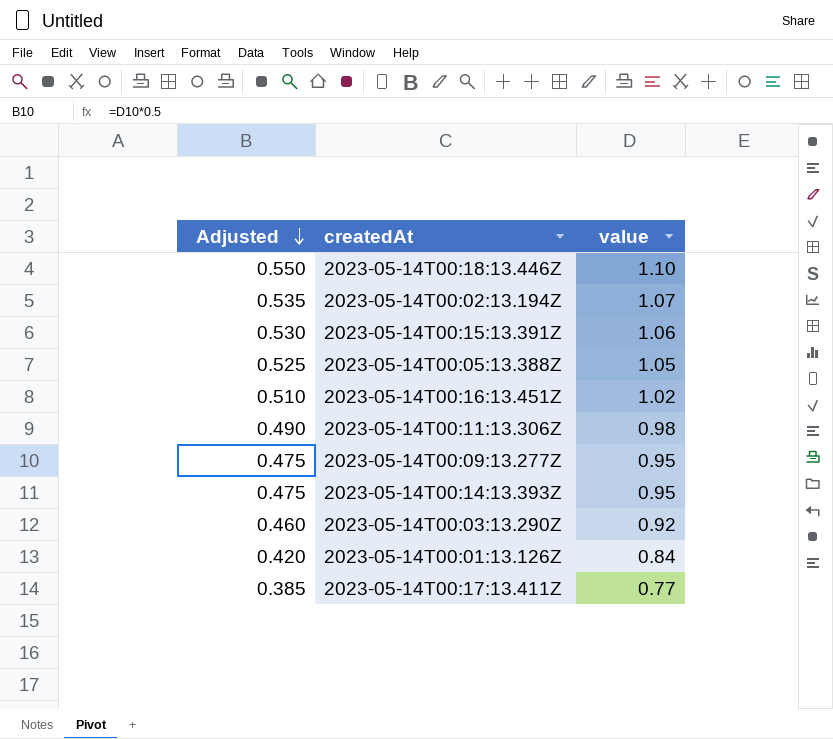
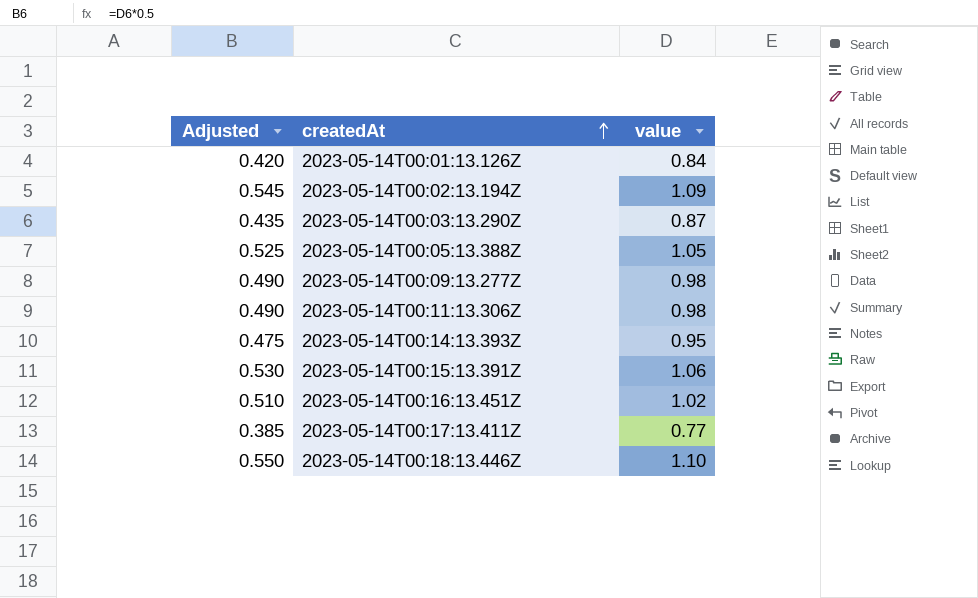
row order: Adjusted descending -> createdAt ascending
2023-05-14T00:02:13.194Z | Adjusted: 0.535 -> 0.545
2023-05-14T00:02:13.194Z | value: 1.07 -> 1.09
2023-05-14T00:03:13.290Z | Adjusted: 0.460 -> 0.435
2023-05-14T00:03:13.290Z | value: 0.92 -> 0.87
2023-05-14T00:09:13.277Z | Adjusted: 0.475 -> 0.490
2023-05-14T00:09:13.277Z | value: 0.95 -> 0.98

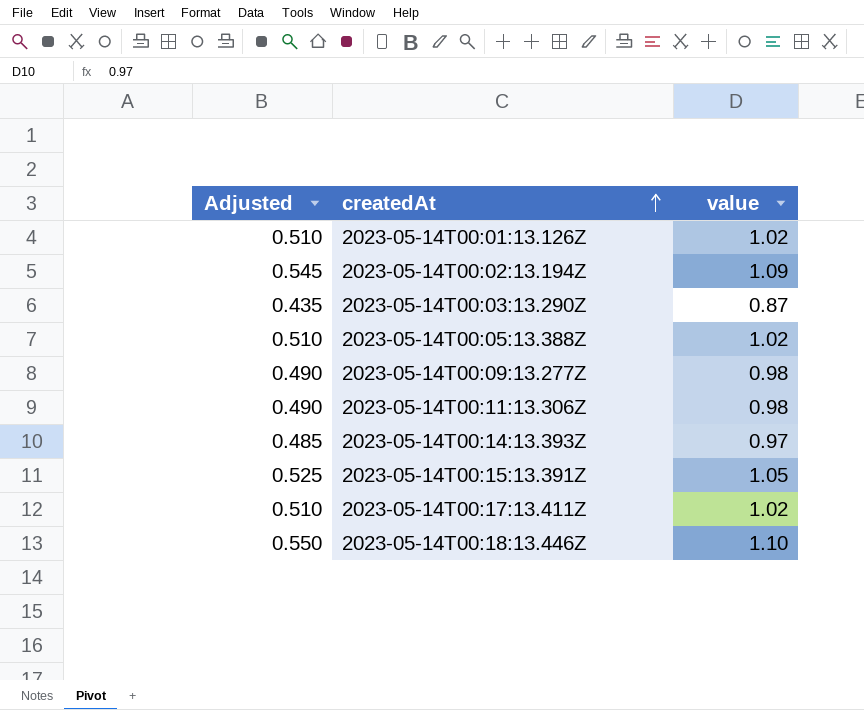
row 2023-05-14T00:16:13.451Z: 0.510 | 1.02 -> none
2023-05-14T00:01:13.126Z | Adjusted: 0.420 -> 0.510
2023-05-14T00:01:13.126Z | value: 0.84 -> 1.02
2023-05-14T00:05:13.388Z | Adjusted: 0.525 -> 0.510
2023-05-14T00:05:13.388Z | value: 1.05 -> 1.02
2023-05-14T00:14:13.393Z | Adjusted: 0.475 -> 0.485
2023-05-14T00:14:13.393Z | value: 0.95 -> 0.97
2023-05-14T00:15:13.391Z | Adjusted: 0.530 -> 0.525
2023-05-14T00:15:13.391Z | value: 1.06 -> 1.05
2023-05-14T00:17:13.411Z | Adjusted: 0.385 -> 0.510
2023-05-14T00:17:13.411Z | value: 0.77 -> 1.02

